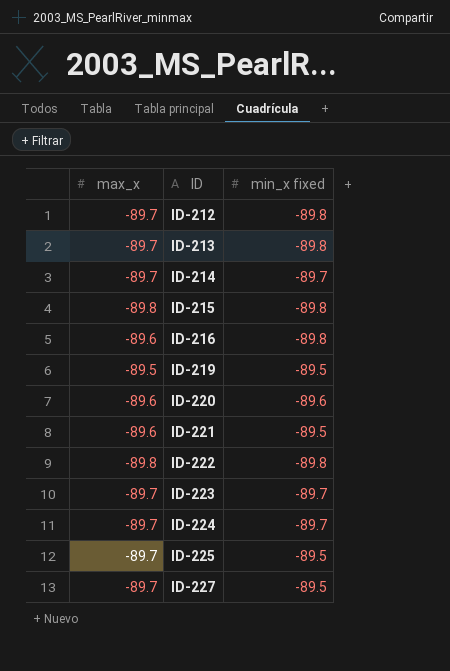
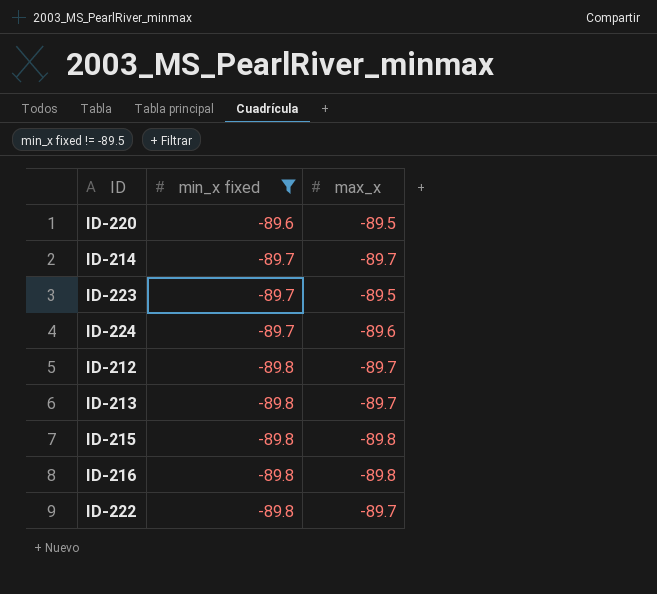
filter: none -> min_x fixed != -89.5
row order: ID ascending -> min_x fixed descending
column max_x | position: 1 -> 3
ID-220 | max_x: -89.6 -> -89.5
ID-223 | max_x: -89.7 -> -89.5
ID-224 | max_x: -89.7 -> -89.6
ID-216 | max_x: -89.6 -> -89.8
ID-222 | max_x: -89.8 -> -89.7

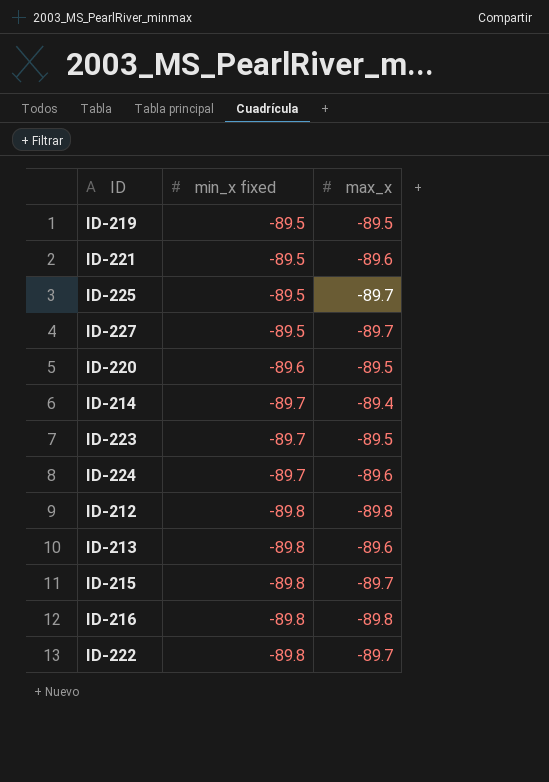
filter: min_x fixed != -89.5 -> none
ID-214 | max_x: -89.7 -> -89.4
ID-212 | max_x: -89.7 -> -89.8
ID-213 | max_x: -89.7 -> -89.6
ID-215 | max_x: -89.8 -> -89.7

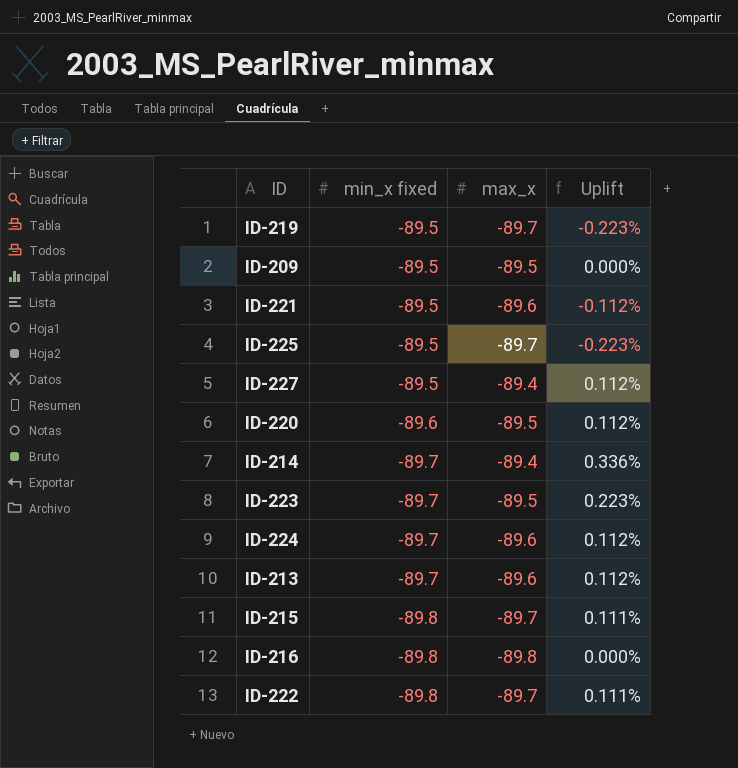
column Uplift | formula: none -> ([min_x fixed] - [max_x]) / [max_x]
row ID-212: -89.8 | -89.8 -> none
ID-219 | max_x: -89.5 -> -89.7
row ID-209: none -> -89.5 | -89.5 | 0.000%
ID-227 | max_x: -89.7 -> -89.4
ID-213 | min_x fixed: -89.8 -> -89.7

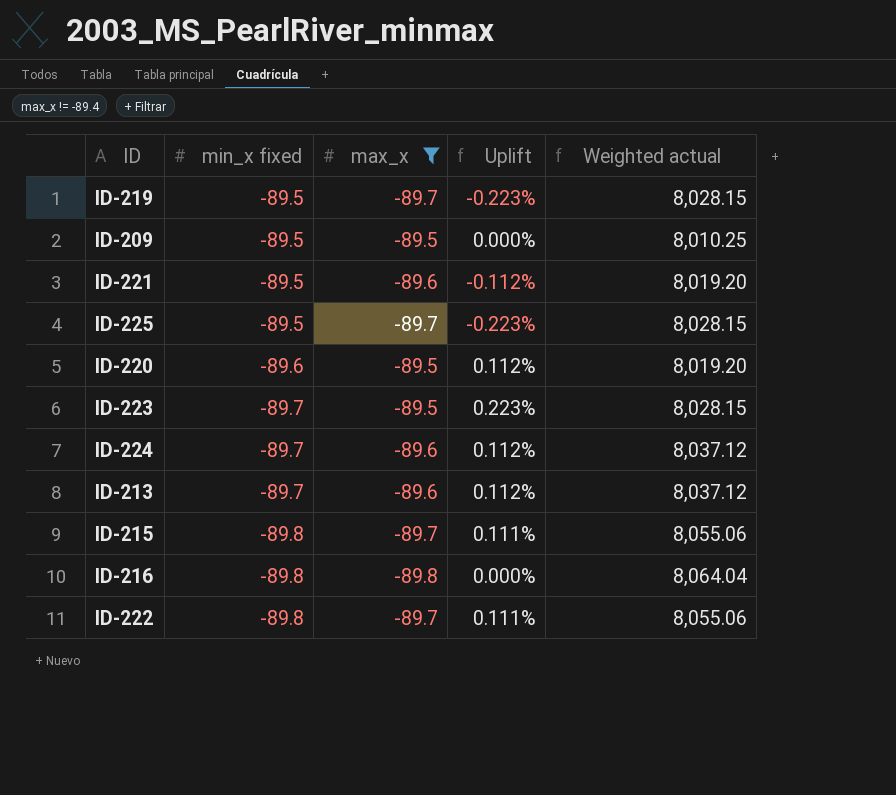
filter: none -> max_x != -89.4
column Weighted actual | formula: none -> [min_x fixed] * [max_x]

